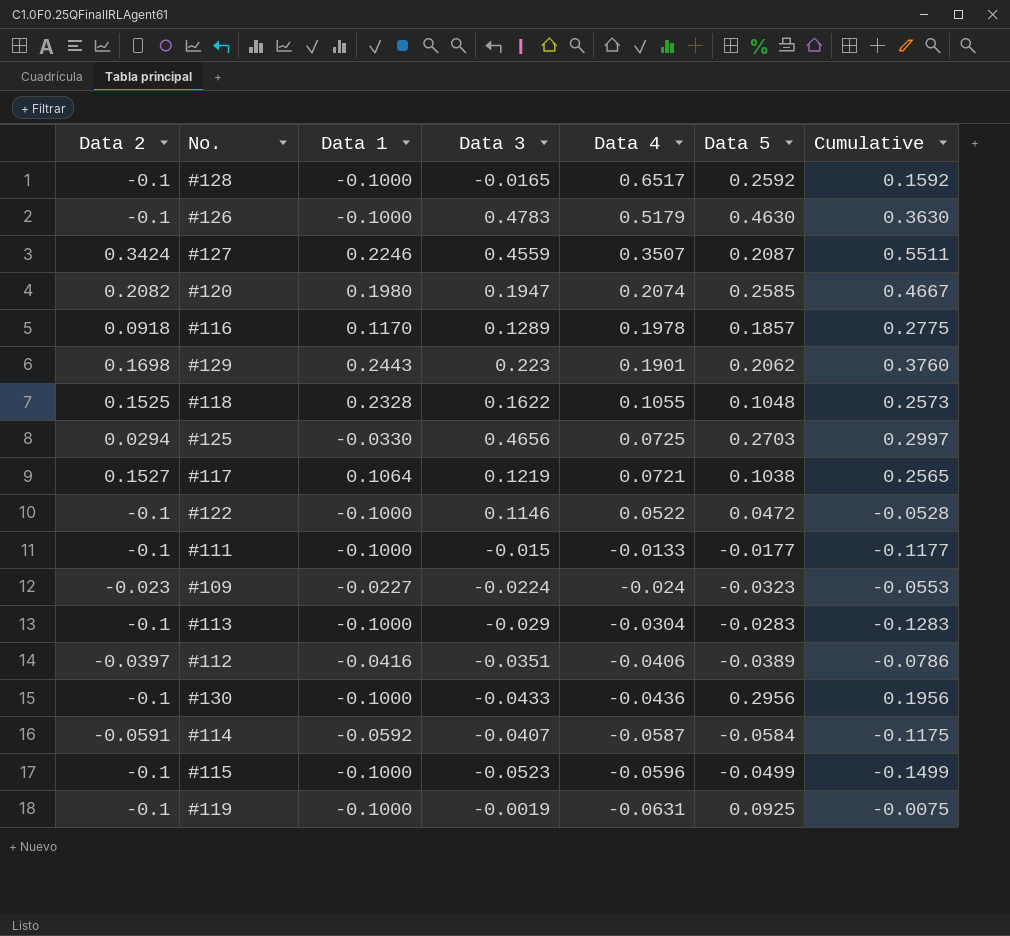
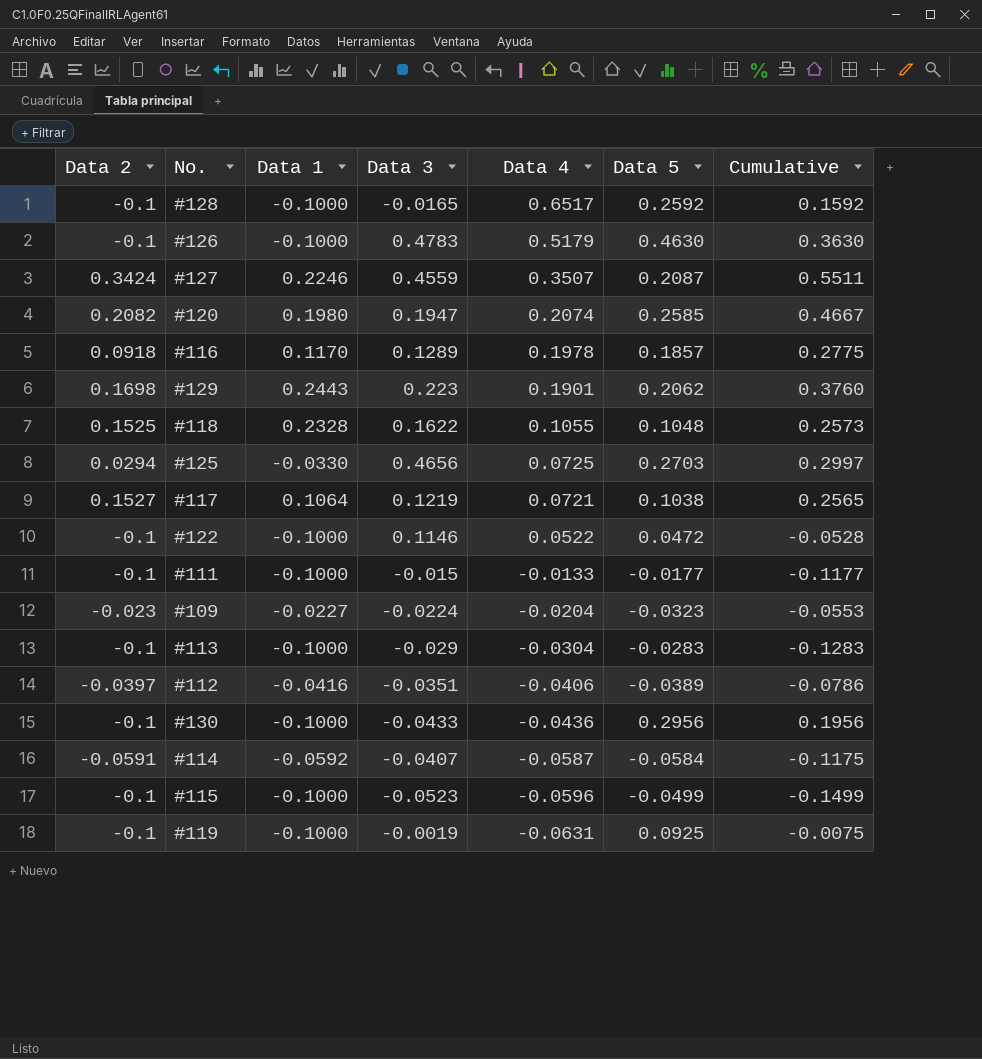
#109 | Data 4: -0.024 -> -0.0204

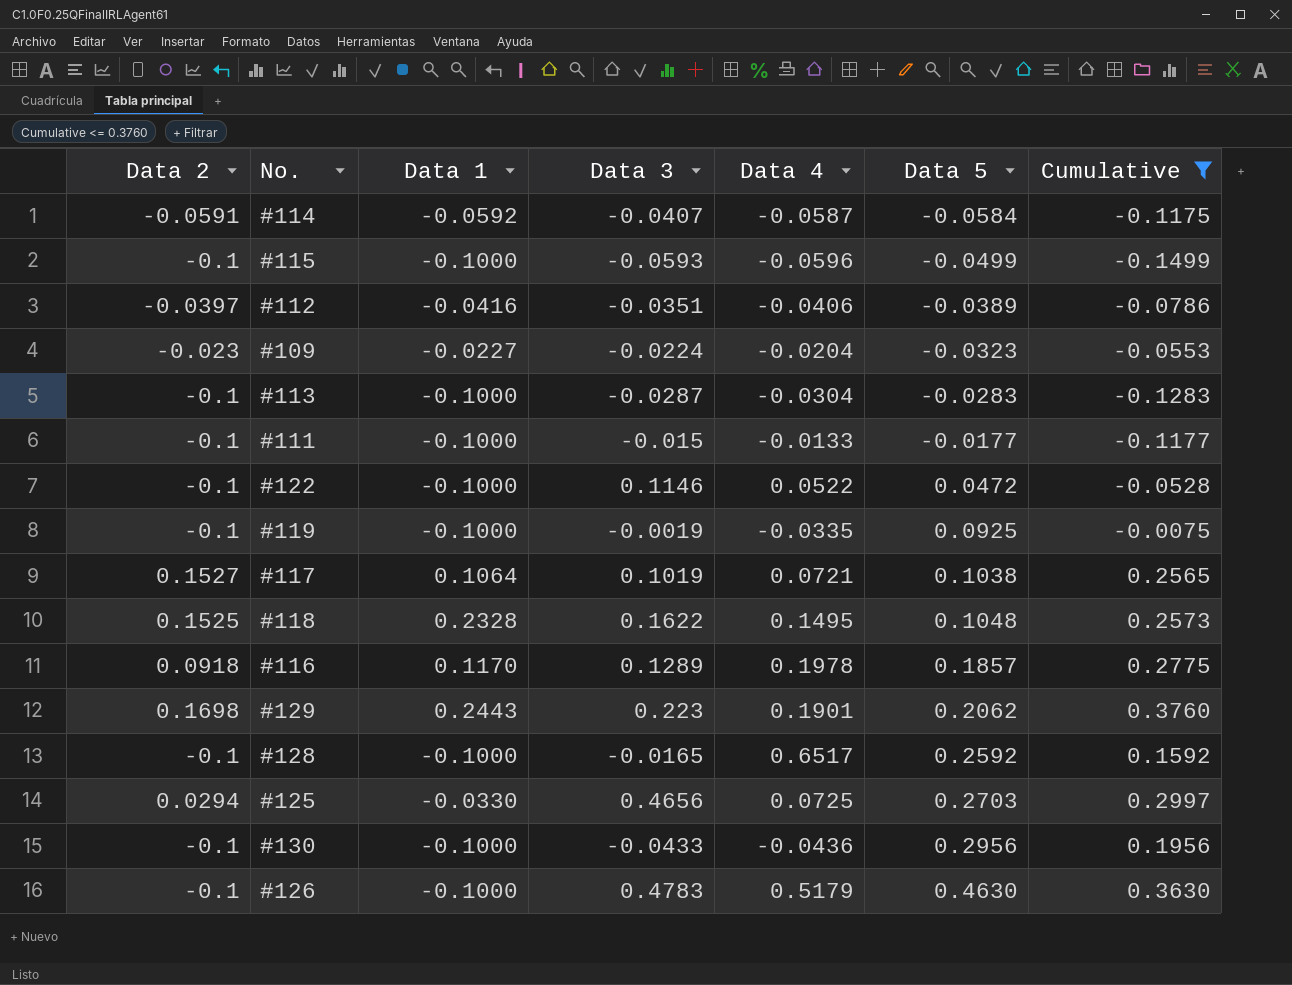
filter: none -> Cumulative <= 0.3760
row order: Data 4 descending -> Data 5 ascending
#115 | Data 3: -0.0523 -> -0.0593
#113 | Data 3: -0.029 -> -0.0287
#119 | Data 4: -0.0631 -> -0.0335
#117 | Data 3: 0.1219 -> 0.1019
#118 | Data 4: 0.1055 -> 0.1495

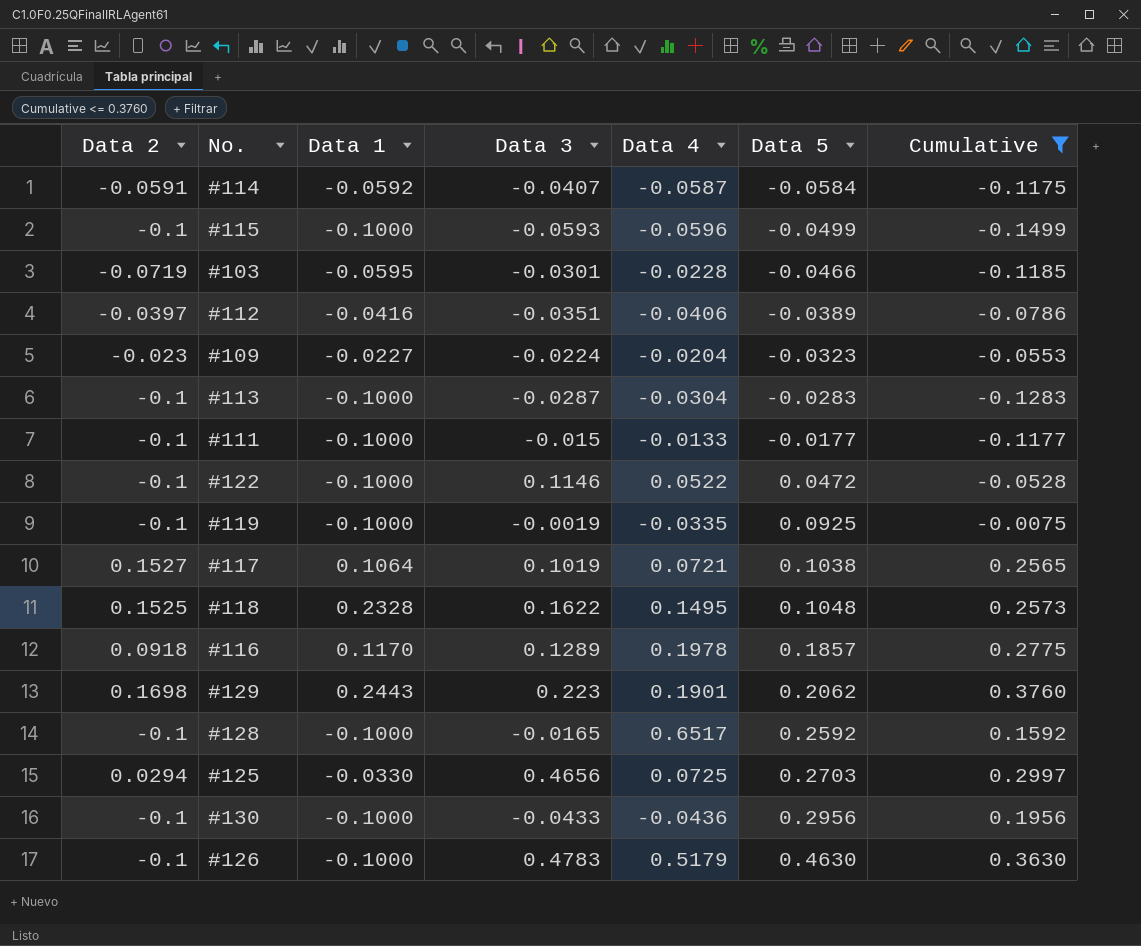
row #103: none -> -0.0719 | -0.0595 | -0.0301 | -0.0228 | -0.0466 | -0.1185

